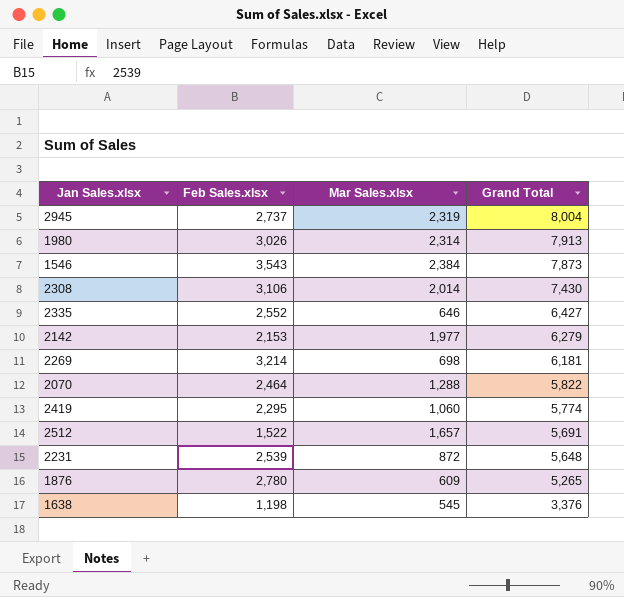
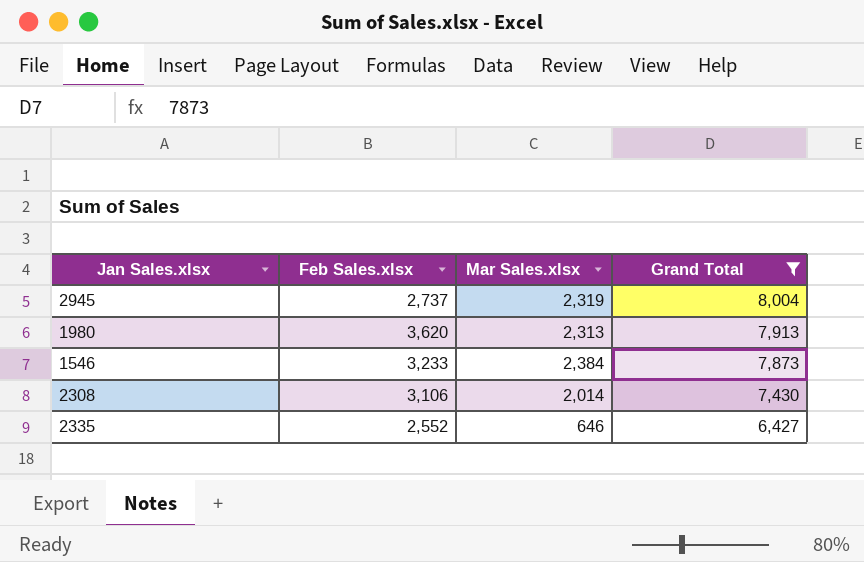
filter: none -> Grand Total >= 6,427
1980 | Feb Sales.xlsx: 3,026 -> 3,620
1980 | Mar Sales.xlsx: 2,314 -> 2,313
1546 | Feb Sales.xlsx: 3,543 -> 3,233

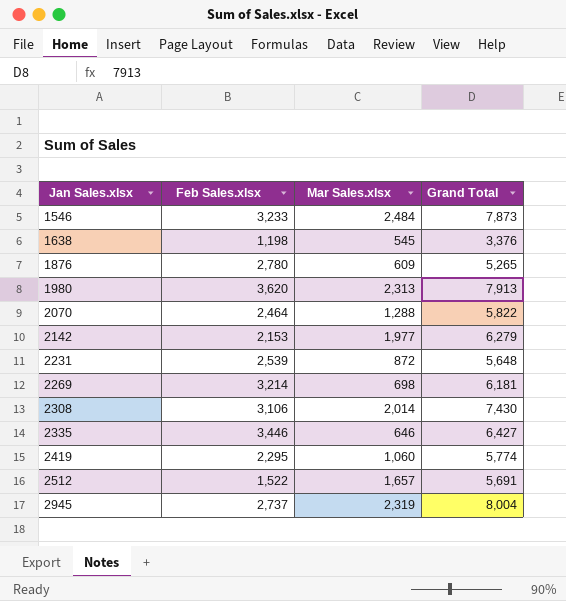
filter: Grand Total >= 6,427 -> none
row order: Grand Total descending -> Jan Sales.xlsx ascending
1546 | Mar Sales.xlsx: 2,384 -> 2,484
2335 | Feb Sales.xlsx: 2,552 -> 3,446

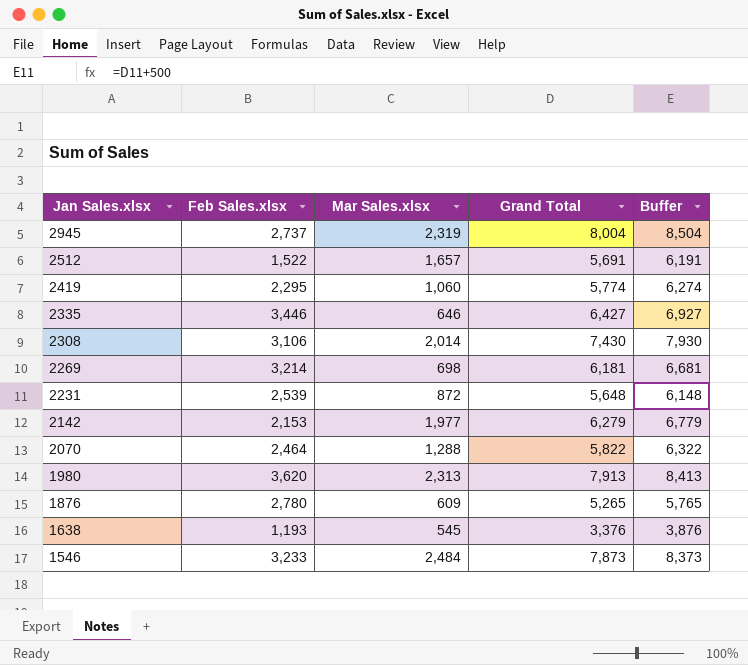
row order: Jan Sales.xlsx ascending -> Jan Sales.xlsx descending
column Buffer | formula: none -> [Grand Total] + 500
1638 | Feb Sales.xlsx: 1,198 -> 1,193

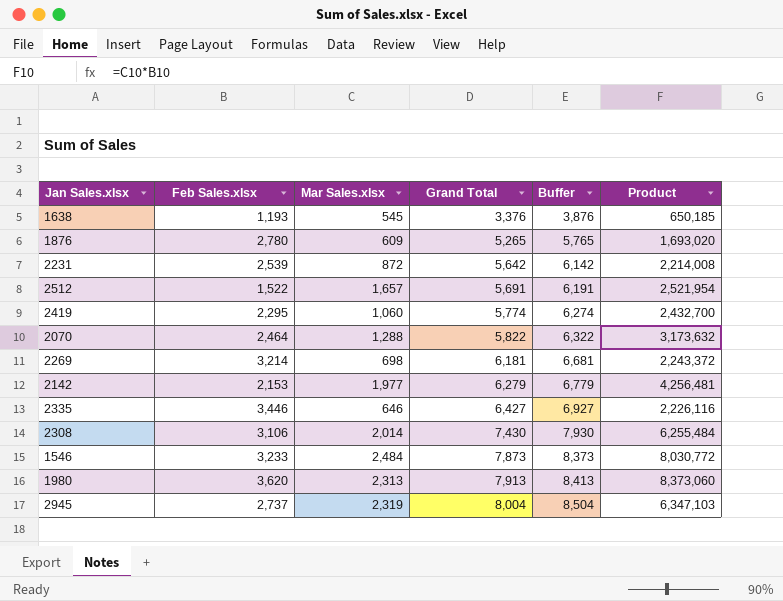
row order: Jan Sales.xlsx descending -> Grand Total ascending
column Product | formula: none -> [Feb Sales.xlsx] * [Mar Sales.xlsx]
2231 | Grand Total: 5,648 -> 5,642
2231 | Buffer: 6,148 -> 6,142

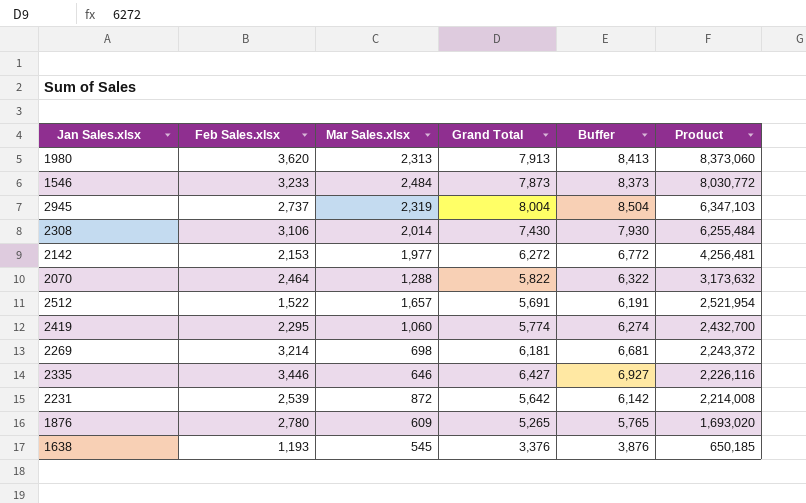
row order: Grand Total ascending -> Product descending
2142 | Grand Total: 6,279 -> 6,272
2142 | Buffer: 6,779 -> 6,772

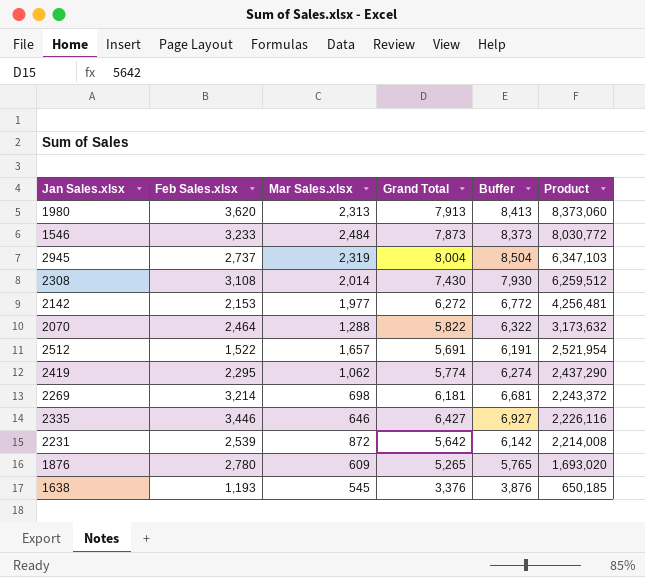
2308 | Feb Sales.xlsx: 3,106 -> 3,108
2308 | Product: 6,255,484 -> 6,259,512
2419 | Mar Sales.xlsx: 1,060 -> 1,062
2419 | Product: 2,432,700 -> 2,437,290

